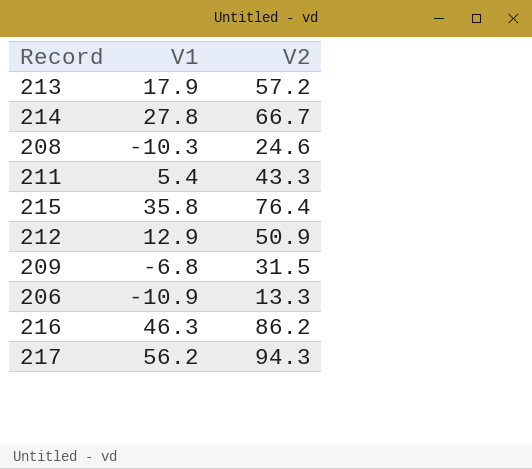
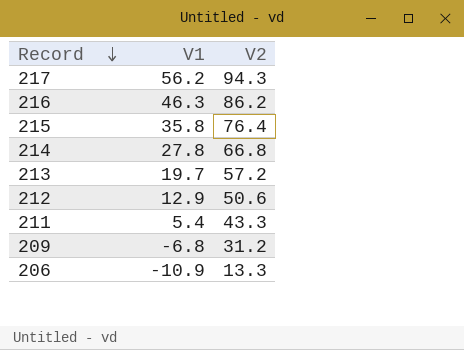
row order: none -> Record descending
row 208: -10.3 | 24.6 -> none
214 | V2: 66.7 -> 66.8
213 | V1: 17.9 -> 19.7
212 | V2: 50.9 -> 50.6
209 | V2: 31.5 -> 31.2

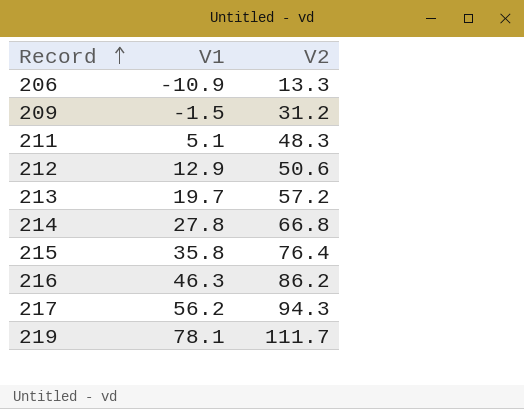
row order: Record descending -> Record ascending
209 | V1: -6.8 -> -1.5
211 | V1: 5.4 -> 5.1
211 | V2: 43.3 -> 48.3
row 219: none -> 78.1 | 111.7

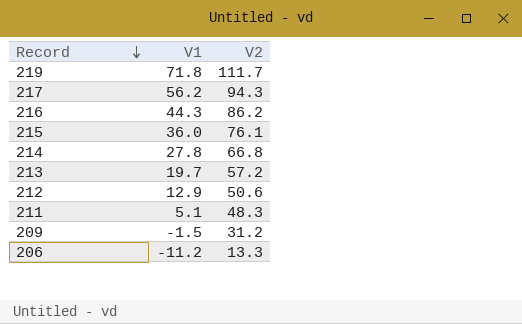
row order: Record ascending -> Record descending
219 | V1: 78.1 -> 71.8
216 | V1: 46.3 -> 44.3
215 | V1: 35.8 -> 36.0
215 | V2: 76.4 -> 76.1
206 | V1: -10.9 -> -11.2

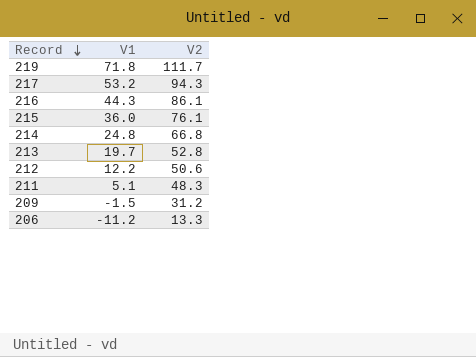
217 | V1: 56.2 -> 53.2
216 | V2: 86.2 -> 86.1
214 | V1: 27.8 -> 24.8
213 | V2: 57.2 -> 52.8
212 | V1: 12.9 -> 12.2

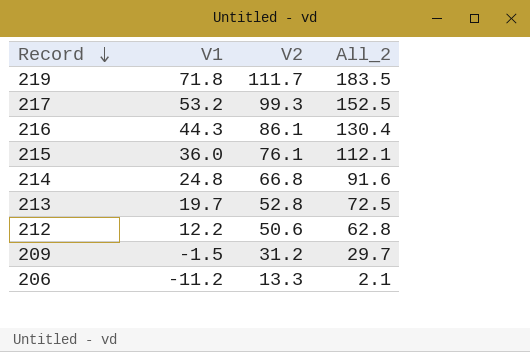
column All_2 | formula: none -> [V1] + [V2]
row 211: 5.1 | 48.3 -> none
217 | V2: 94.3 -> 99.3

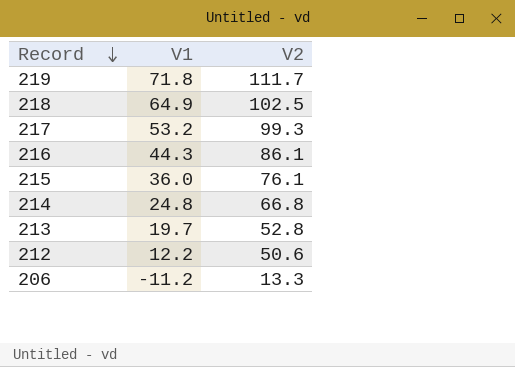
column All_2 | formula: [V1] + [V2] -> none
row 209: -1.5 | 31.2 | 29.7 -> none
row 218: none -> 64.9 | 102.5

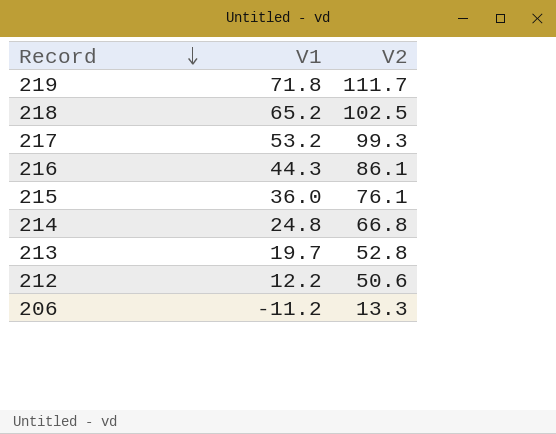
218 | V1: 64.9 -> 65.2

